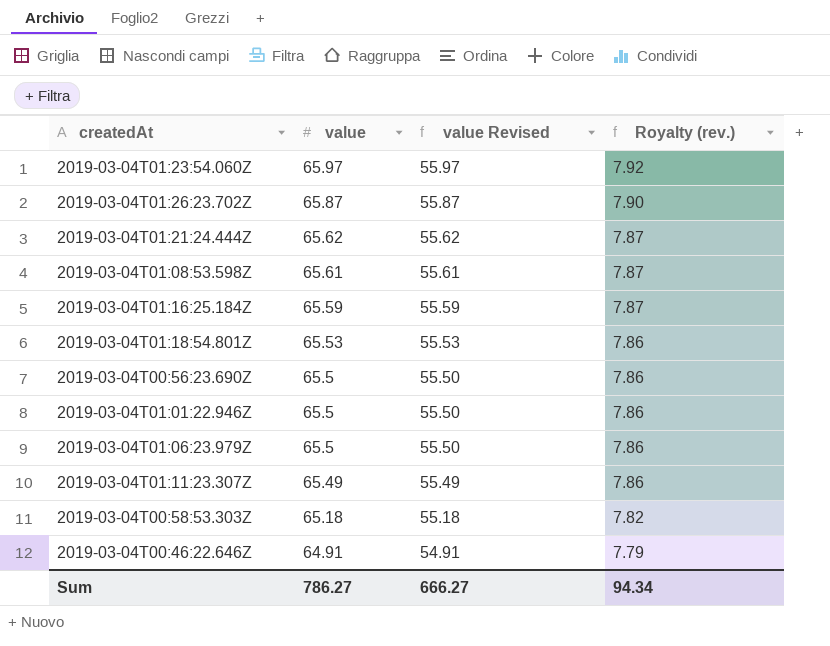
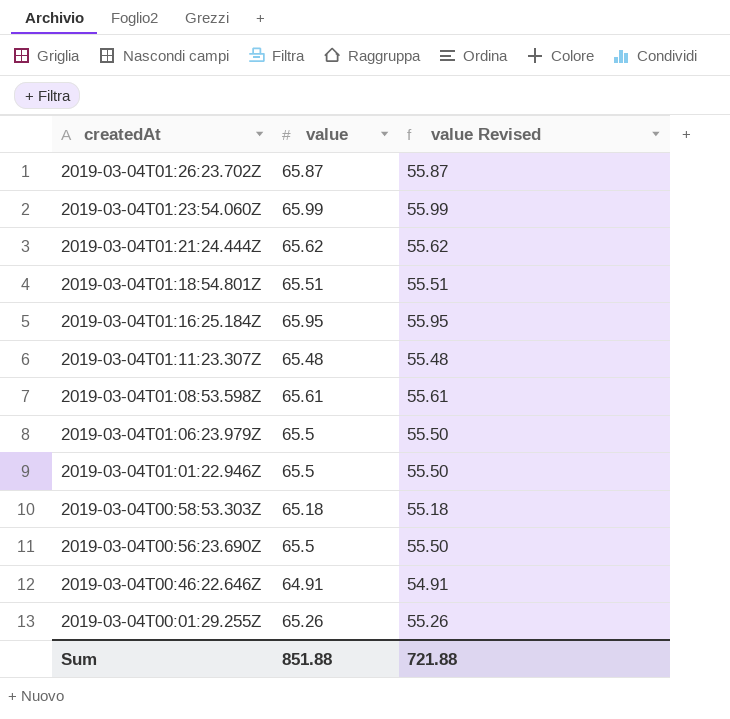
row order: value descending -> createdAt descending
column Royalty (rev.) | formula: [value] * 0.12 -> none
2019-03-04T01:23:54.060Z | value: 65.97 -> 65.99
2019-03-04T01:23:54.060Z | value Revised: 55.97 -> 55.99
2019-03-04T01:18:54.801Z | value: 65.53 -> 65.51
2019-03-04T01:18:54.801Z | value Revised: 55.53 -> 55.51
2019-03-04T01:16:25.184Z | value: 65.59 -> 65.95
2019-03-04T01:16:25.184Z | value Revised: 55.59 -> 55.95
2019-03-04T01:11:23.307Z | value: 65.49 -> 65.48
2019-03-04T01:11:23.307Z | value Revised: 55.49 -> 55.48
row 2019-03-04T00:01:29.255Z: none -> 65.26 | 55.26
Sum | value: 786.27 -> 851.88
Sum | value Revised: 666.27 -> 721.88

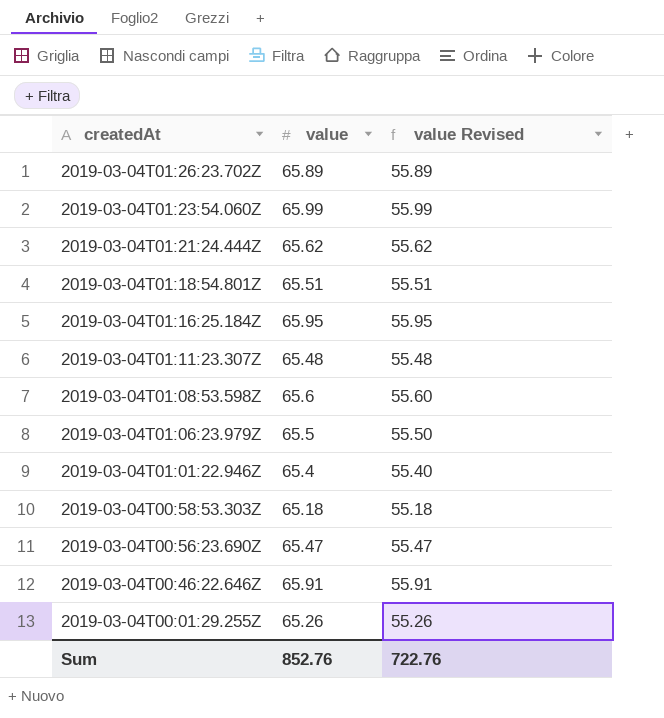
2019-03-04T01:26:23.702Z | value: 65.87 -> 65.89
2019-03-04T01:26:23.702Z | value Revised: 55.87 -> 55.89
2019-03-04T01:08:53.598Z | value: 65.61 -> 65.6
2019-03-04T01:08:53.598Z | value Revised: 55.61 -> 55.60
2019-03-04T01:01:22.946Z | value: 65.5 -> 65.4
2019-03-04T01:01:22.946Z | value Revised: 55.50 -> 55.40
2019-03-04T00:56:23.690Z | value: 65.5 -> 65.47
2019-03-04T00:56:23.690Z | value Revised: 55.50 -> 55.47
2019-03-04T00:46:22.646Z | value: 64.91 -> 65.91
2019-03-04T00:46:22.646Z | value Revised: 54.91 -> 55.91
Sum | value: 851.88 -> 852.76
Sum | value Revised: 721.88 -> 722.76

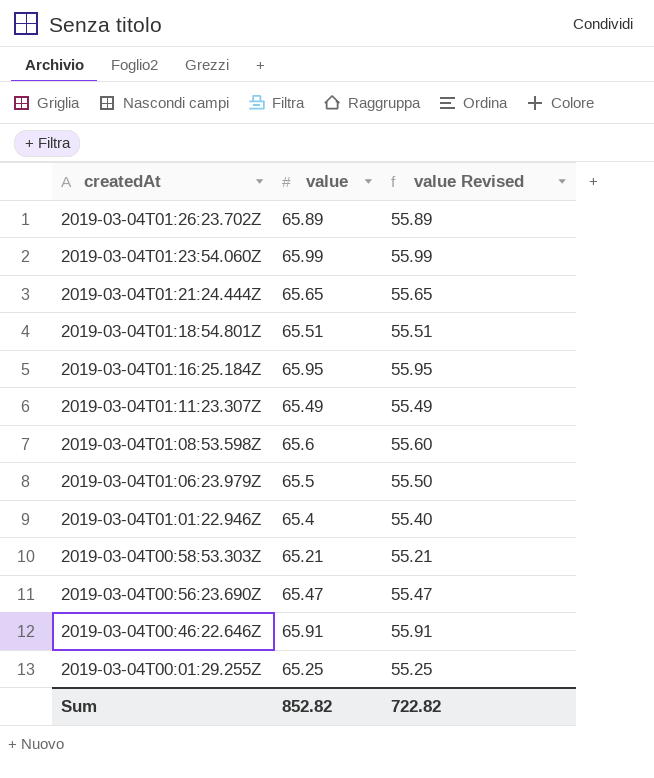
2019-03-04T01:21:24.444Z | value: 65.62 -> 65.65
2019-03-04T01:21:24.444Z | value Revised: 55.62 -> 55.65
2019-03-04T01:11:23.307Z | value: 65.48 -> 65.49
2019-03-04T01:11:23.307Z | value Revised: 55.48 -> 55.49
2019-03-04T00:58:53.303Z | value: 65.18 -> 65.21
2019-03-04T00:58:53.303Z | value Revised: 55.18 -> 55.21
2019-03-04T00:01:29.255Z | value: 65.26 -> 65.25
2019-03-04T00:01:29.255Z | value Revised: 55.26 -> 55.25
Sum | value: 852.76 -> 852.82
Sum | value Revised: 722.76 -> 722.82

